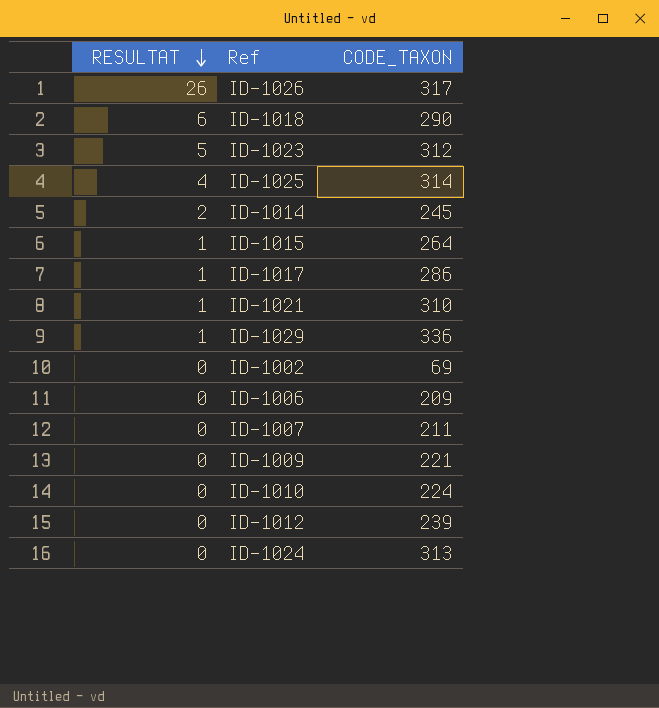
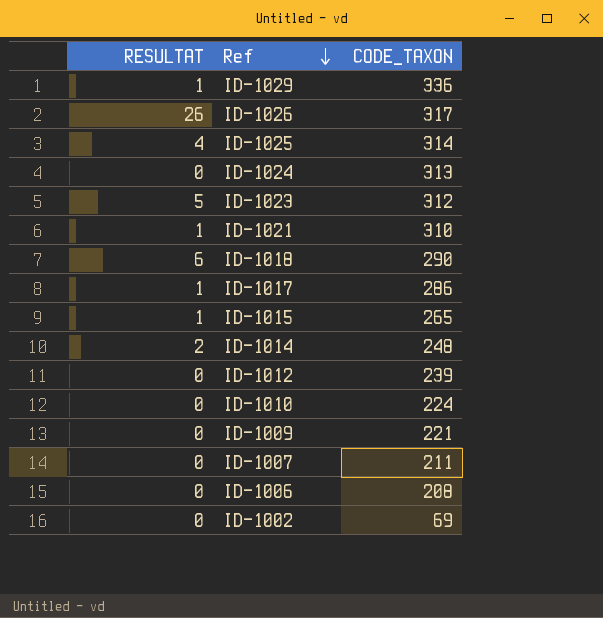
row order: RESULTAT descending -> Ref descending
ID-1015 | CODE_TAXON: 264 -> 265
ID-1014 | CODE_TAXON: 245 -> 248
ID-1006 | CODE_TAXON: 209 -> 208

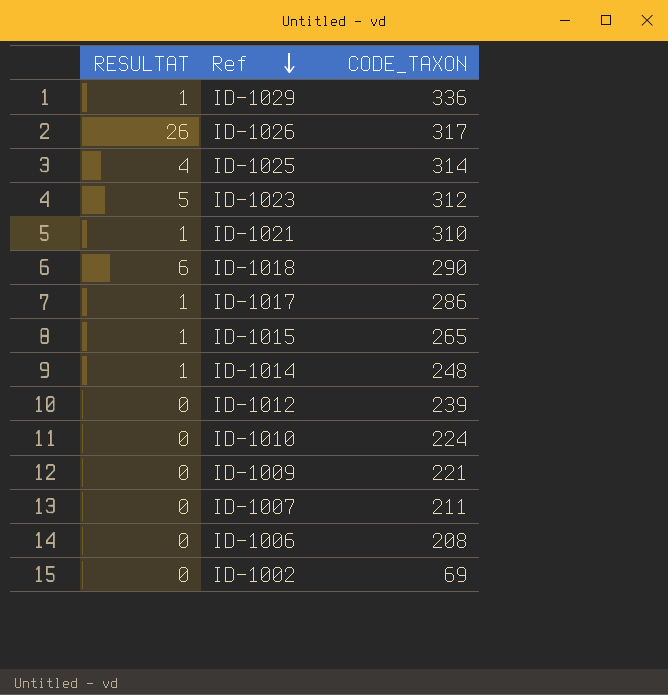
row ID-1024: 0 | 313 -> none
ID-1014 | RESULTAT: 2 -> 1

